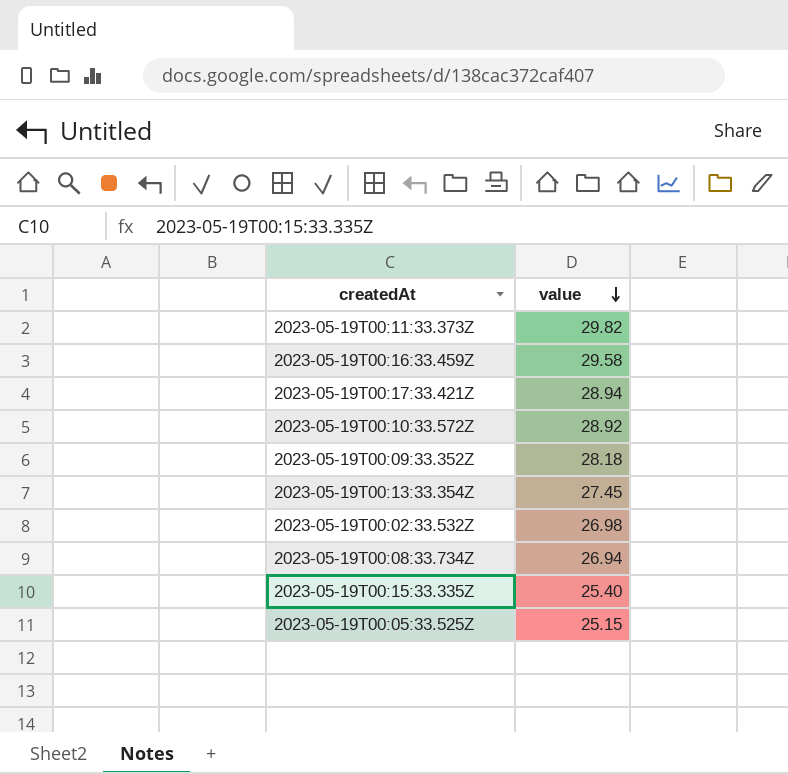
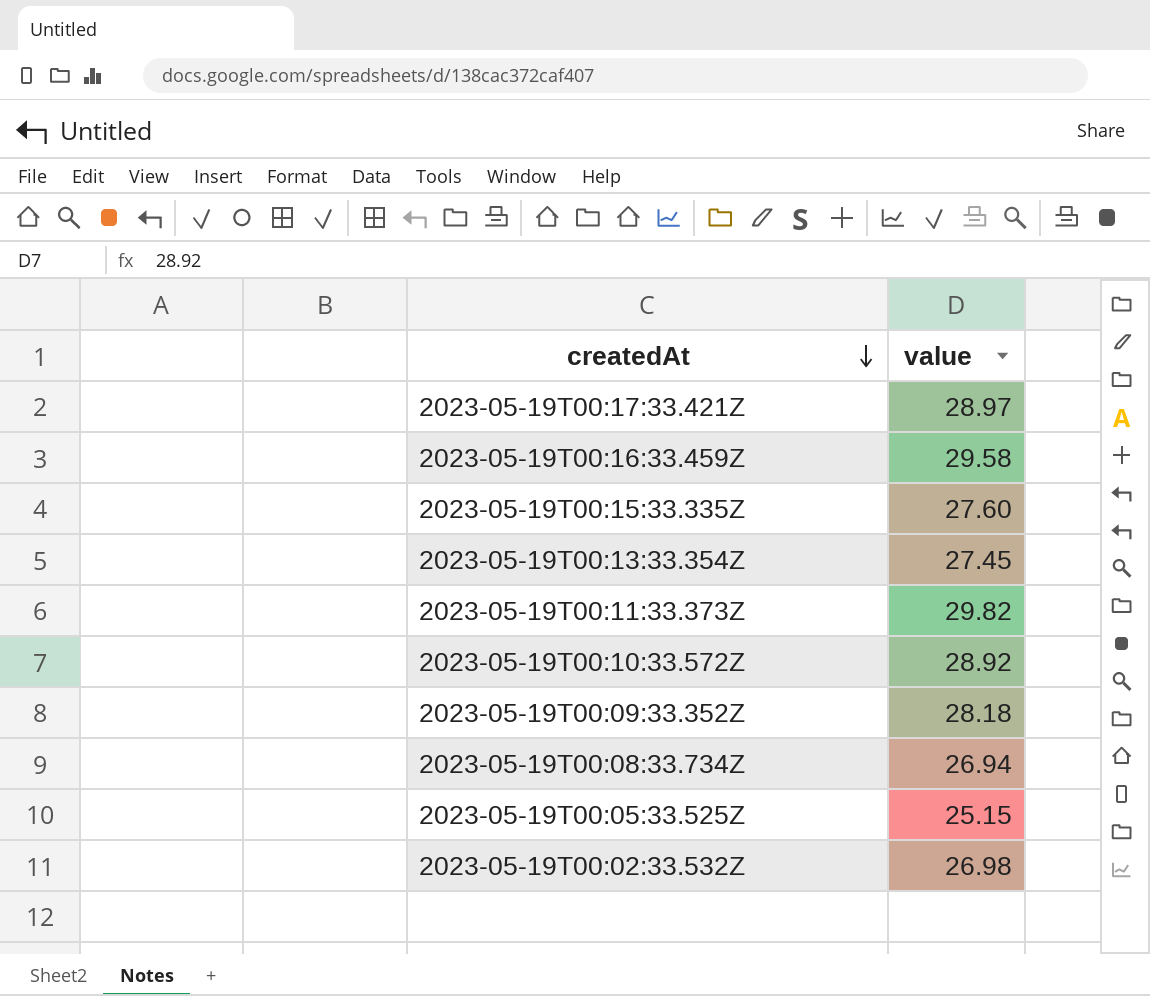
row order: value descending -> createdAt descending
2023-05-19T00:17:33.421Z | value: 28.94 -> 28.97
2023-05-19T00:15:33.335Z | value: 25.40 -> 27.60

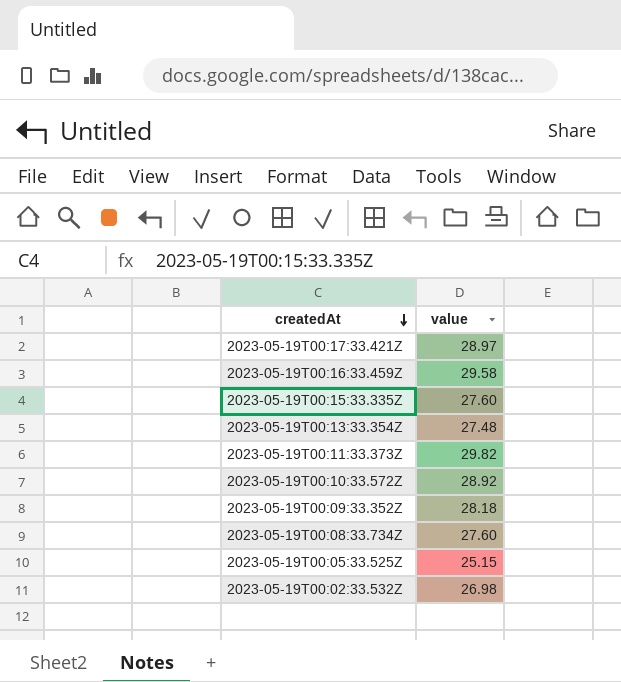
2023-05-19T00:13:33.354Z | value: 27.45 -> 27.48
2023-05-19T00:08:33.734Z | value: 26.94 -> 27.60

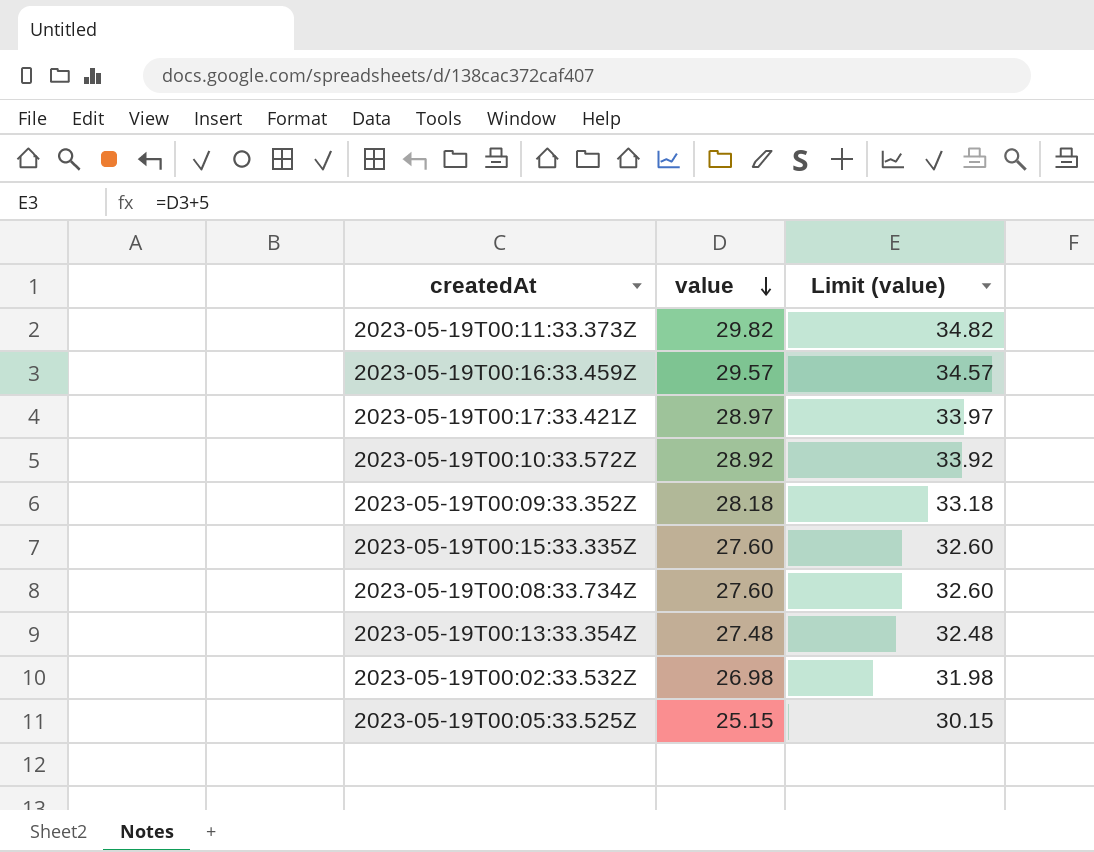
row order: createdAt descending -> value descending
column Limit (value) | formula: none -> [value] + 5
2023-05-19T00:16:33.459Z | value: 29.58 -> 29.57

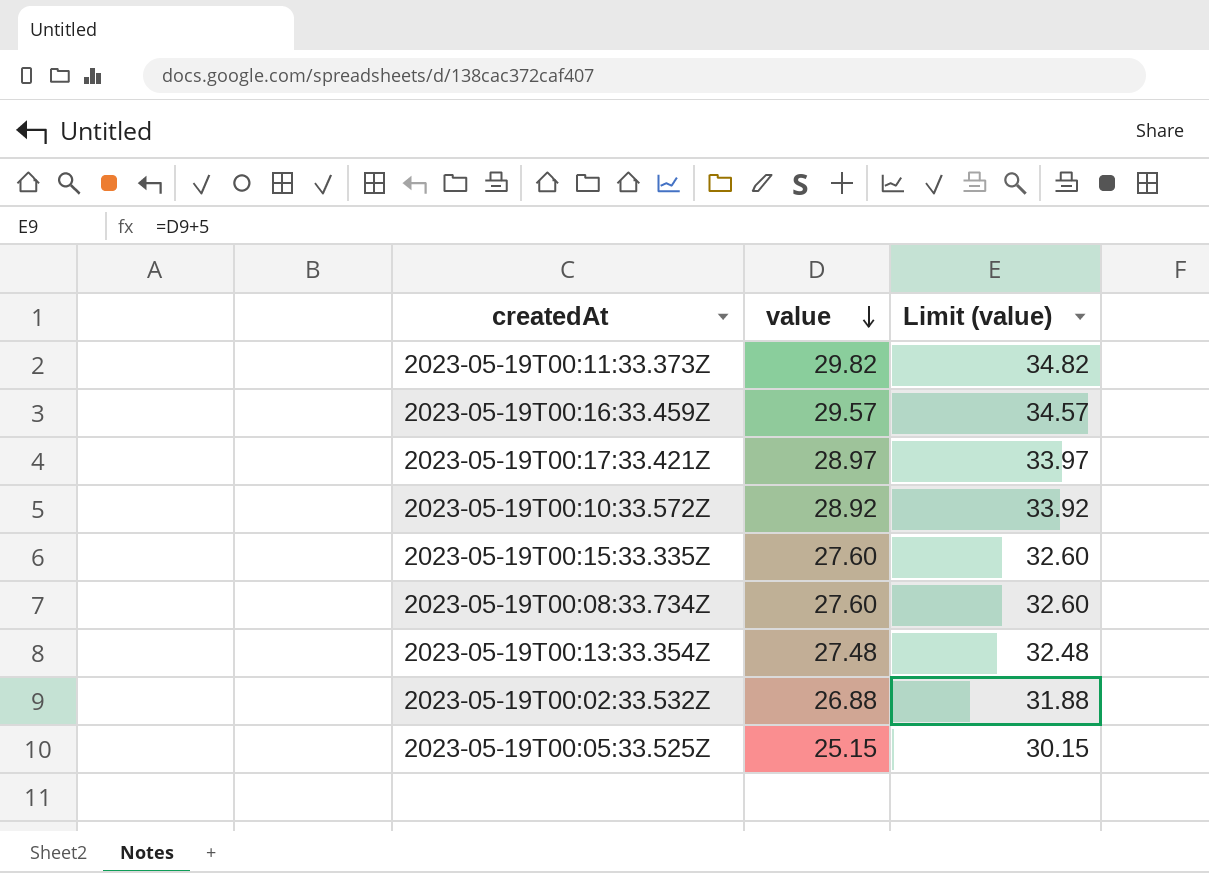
row 2023-05-19T00:09:33.352Z: 28.18 | 33.18 -> none
2023-05-19T00:02:33.532Z | value: 26.98 -> 26.88
2023-05-19T00:02:33.532Z | Limit (value): 31.98 -> 31.88

